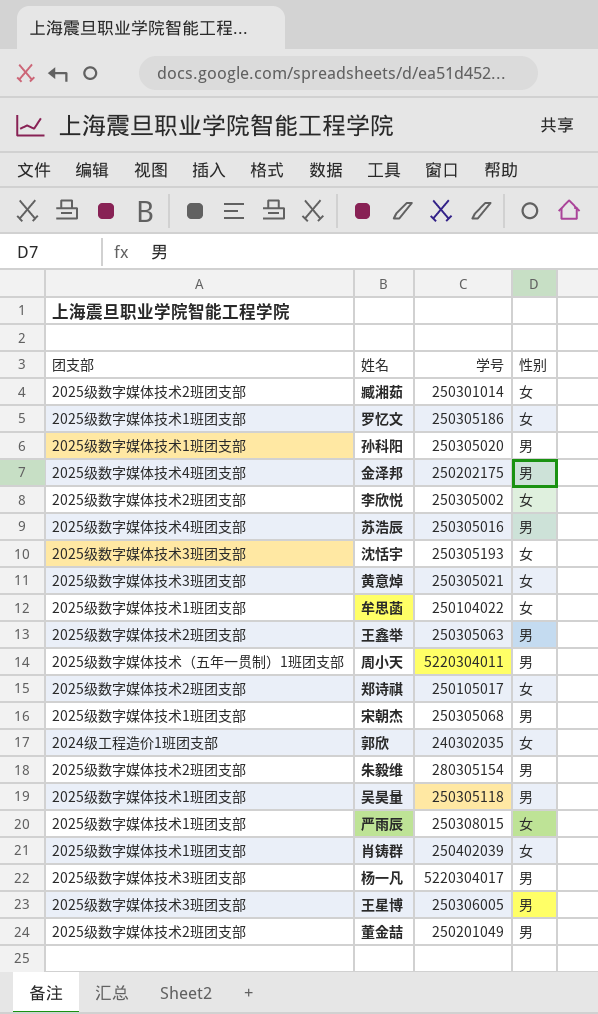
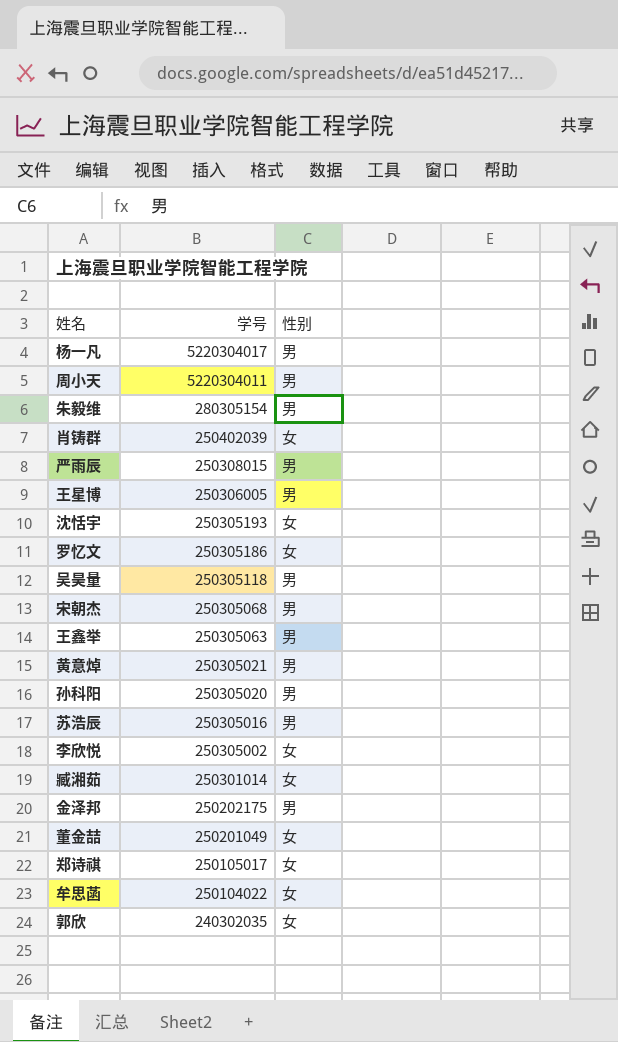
row order: none -> 学号 descending
column 团支部 | position: 1 -> none
严雨辰 | 性别: 女 -> 男
黄意焯 | 性别: 女 -> 男
董金喆 | 性别: 男 -> 女

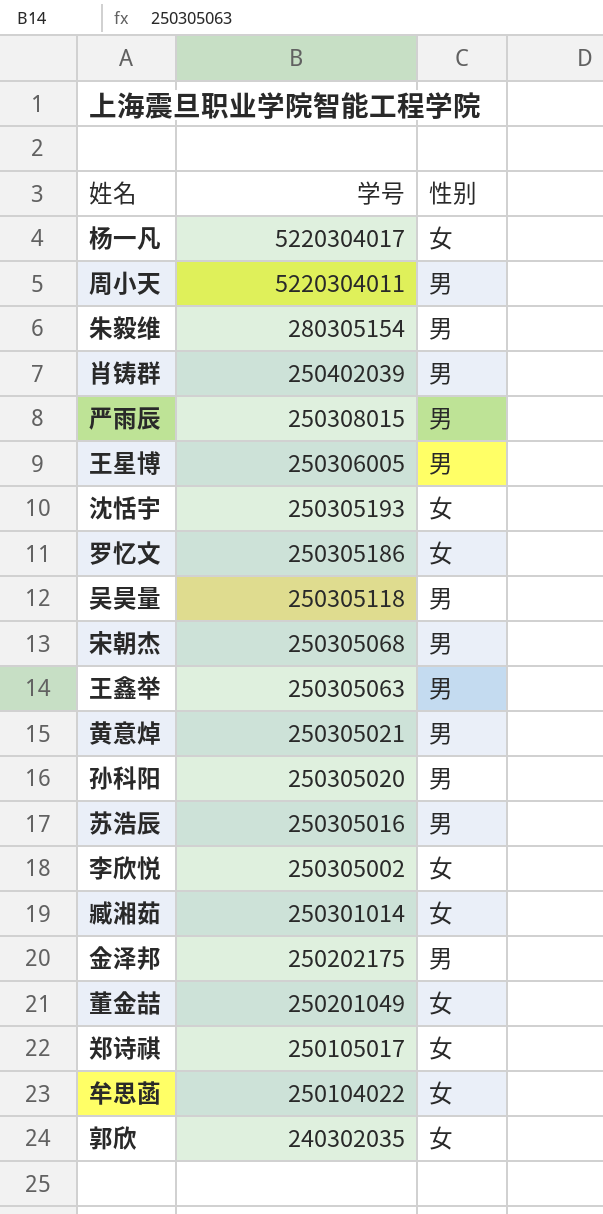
杨一凡 | 性别: 男 -> 女
肖铸群 | 性别: 女 -> 男

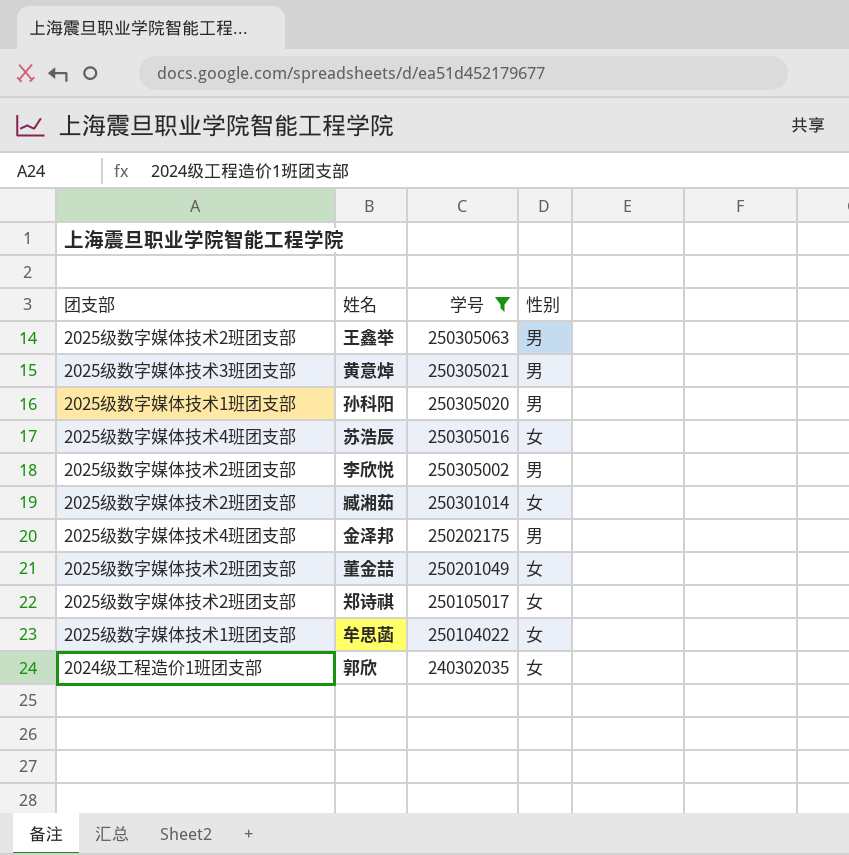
filter: none -> 学号 <= 250305063
column 团支部 | position: none -> 1
苏浩辰 | 性别: 男 -> 女
李欣悦 | 性别: 女 -> 男

